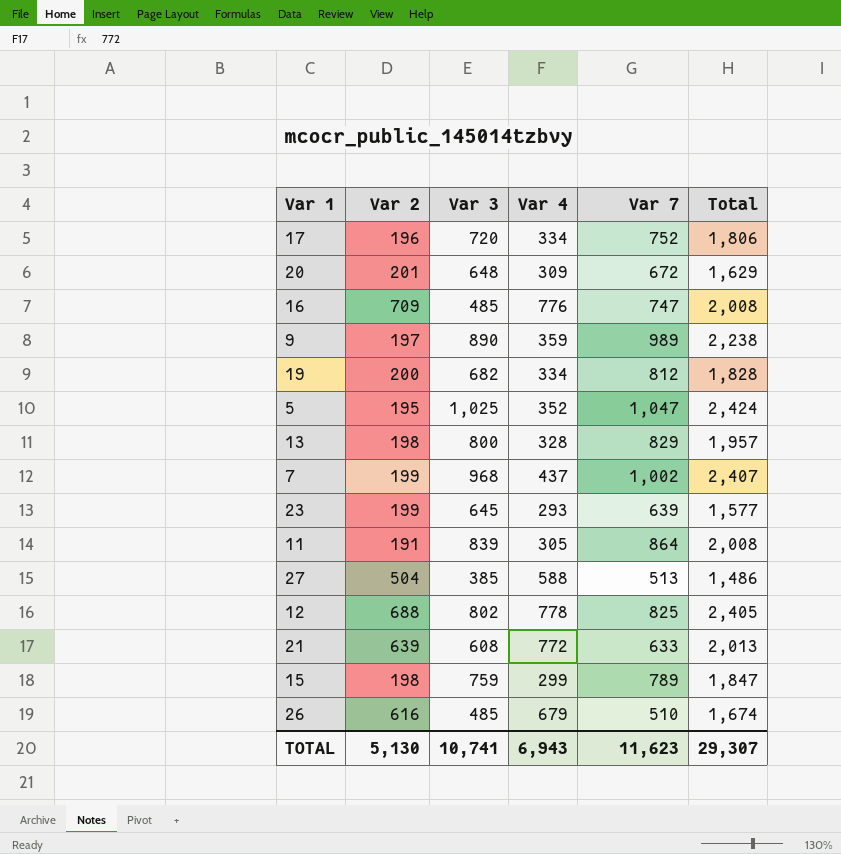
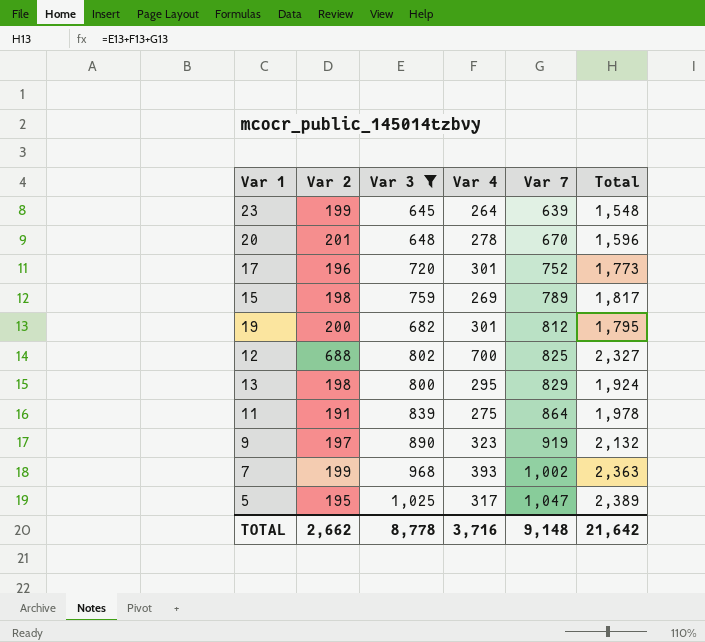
filter: none -> Var 3 >= 645
row order: none -> Var 7 ascending
23 | Var 4: 293 -> 264
23 | Total: 1,577 -> 1,548
20 | Var 4: 309 -> 278
20 | Var 7: 672 -> 670
20 | Total: 1,629 -> 1,596
17 | Var 4: 334 -> 301
17 | Total: 1,806 -> 1,773
15 | Var 4: 299 -> 269
15 | Total: 1,847 -> 1,817
19 | Var 4: 334 -> 301
19 | Total: 1,828 -> 1,795
12 | Var 4: 778 -> 700
12 | Total: 2,405 -> 2,327
13 | Var 4: 328 -> 295
13 | Total: 1,957 -> 1,924
11 | Var 4: 305 -> 275
11 | Total: 2,008 -> 1,978
9 | Var 4: 359 -> 323
9 | Var 7: 989 -> 919
9 | Total: 2,238 -> 2,132
7 | Var 4: 437 -> 393
7 | Total: 2,407 -> 2,363
5 | Var 4: 352 -> 317
5 | Total: 2,424 -> 2,389
TOTAL | Var 2: 5,130 -> 2,662
TOTAL | Var 3: 10,741 -> 8,778
TOTAL | Var 4: 6,943 -> 3,716
TOTAL | Var 7: 11,623 -> 9,148
TOTAL | Total: 29,307 -> 21,642

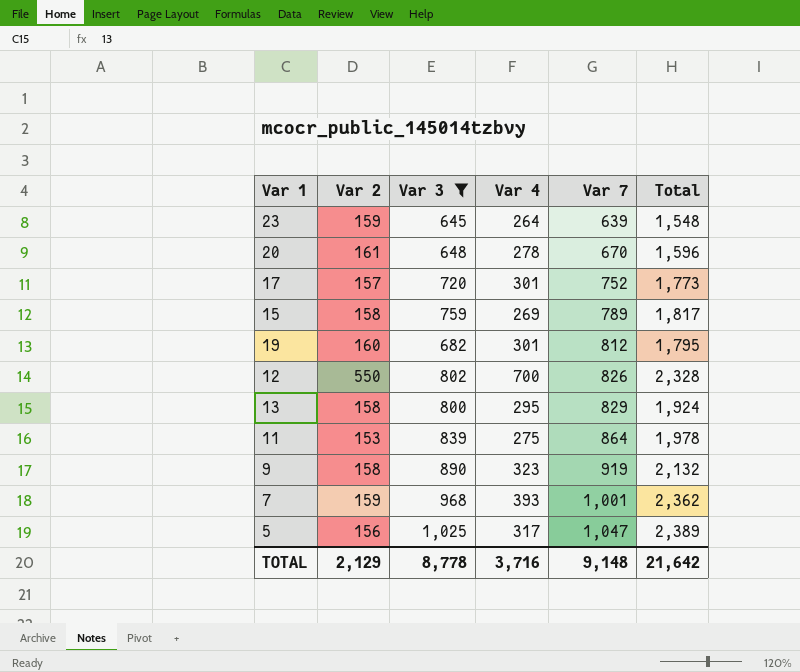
23 | Var 2: 199 -> 159
20 | Var 2: 201 -> 161
17 | Var 2: 196 -> 157
15 | Var 2: 198 -> 158
19 | Var 2: 200 -> 160
12 | Var 2: 688 -> 550
12 | Var 7: 825 -> 826
12 | Total: 2,327 -> 2,328
13 | Var 2: 198 -> 158
11 | Var 2: 191 -> 153
9 | Var 2: 197 -> 158
7 | Var 2: 199 -> 159
7 | Var 7: 1,002 -> 1,001
7 | Total: 2,363 -> 2,362
5 | Var 2: 195 -> 156
TOTAL | Var 2: 2,662 -> 2,129

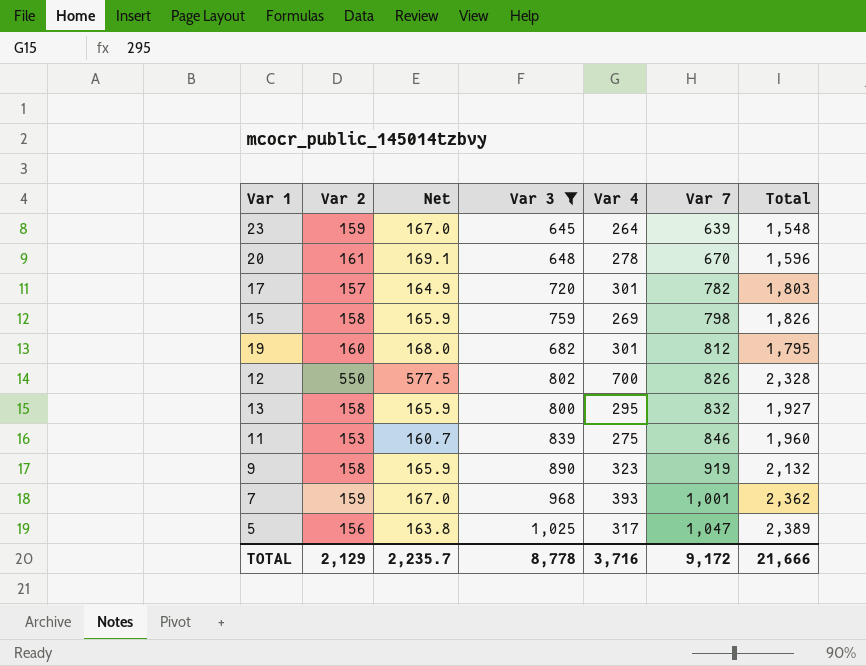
column Net | formula: none -> [Var 2] * 1.05
17 | Var 7: 752 -> 782
17 | Total: 1,773 -> 1,803
15 | Var 7: 789 -> 798
15 | Total: 1,817 -> 1,826
13 | Var 7: 829 -> 832
13 | Total: 1,924 -> 1,927
11 | Var 7: 864 -> 846
11 | Total: 1,978 -> 1,960
TOTAL | Var 7: 9,148 -> 9,172
TOTAL | Total: 21,642 -> 21,666

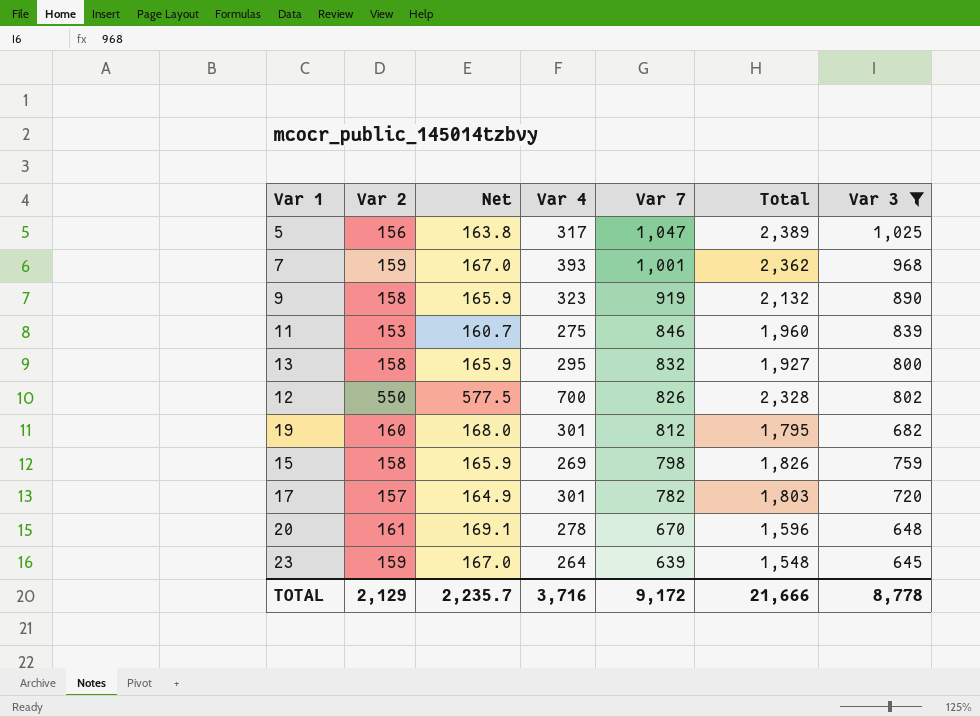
row order: Var 7 ascending -> Var 7 descending
column Var 3 | position: 4 -> 7

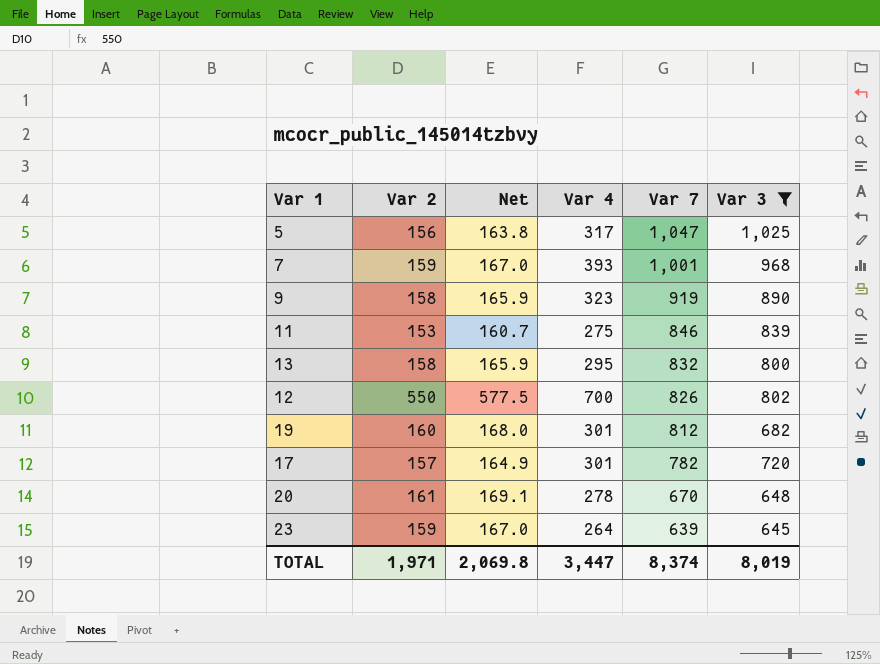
column Total | formula: [Var 4] + [Var 7] + [Var 3] -> none
row 15: 158 | 165.9 | 269 | 798 | 1,826 | 759 -> none
TOTAL | Var 2: 2,129 -> 1,971
TOTAL | Net: 2,235.7 -> 2,069.8
TOTAL | Var 4: 3,716 -> 3,447
TOTAL | Var 7: 9,172 -> 8,374
TOTAL | Var 3: 8,778 -> 8,019

